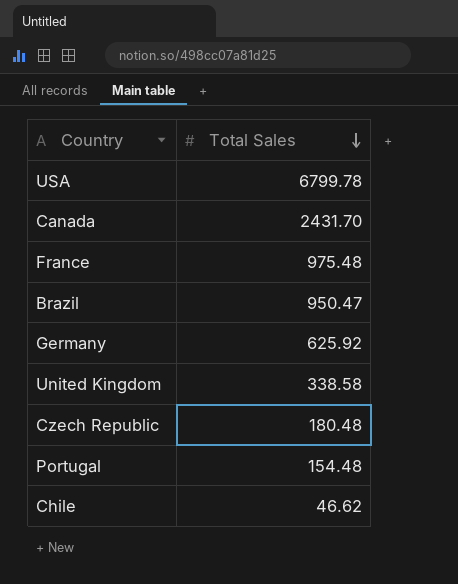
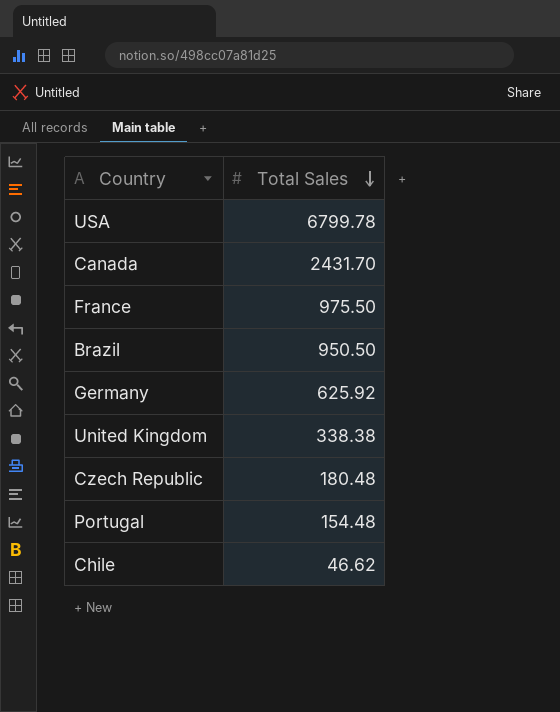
France | Total Sales: 975.48 -> 975.50
Brazil | Total Sales: 950.47 -> 950.50
United Kingdom | Total Sales: 338.58 -> 338.38

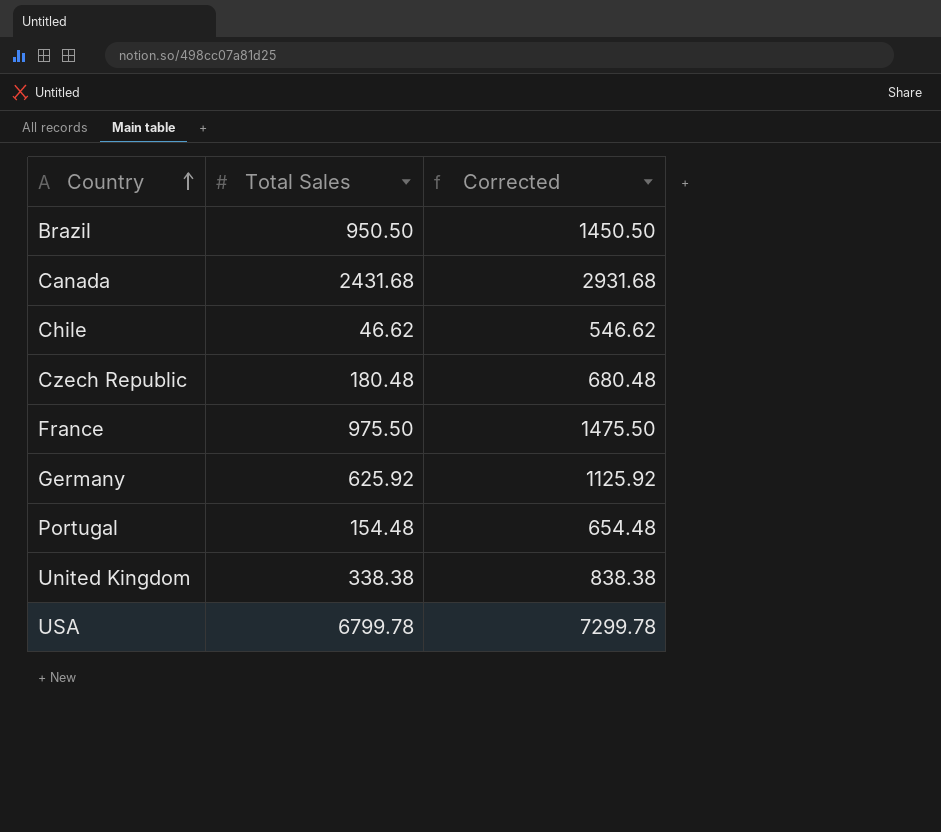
row order: Total Sales descending -> Country ascending
column Corrected | formula: none -> [Total Sales] + 500
Canada | Total Sales: 2431.70 -> 2431.68

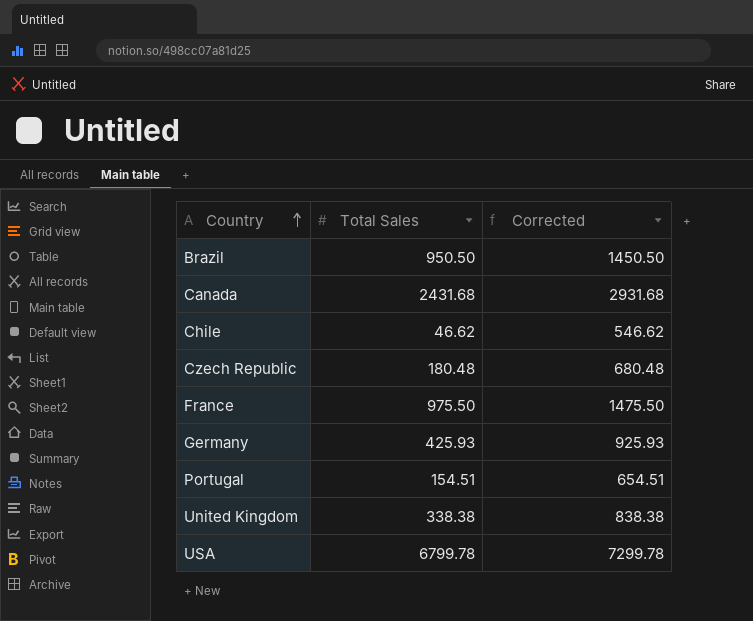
Germany | Total Sales: 625.92 -> 425.93
Germany | Corrected: 1125.92 -> 925.93
Portugal | Total Sales: 154.48 -> 154.51
Portugal | Corrected: 654.48 -> 654.51

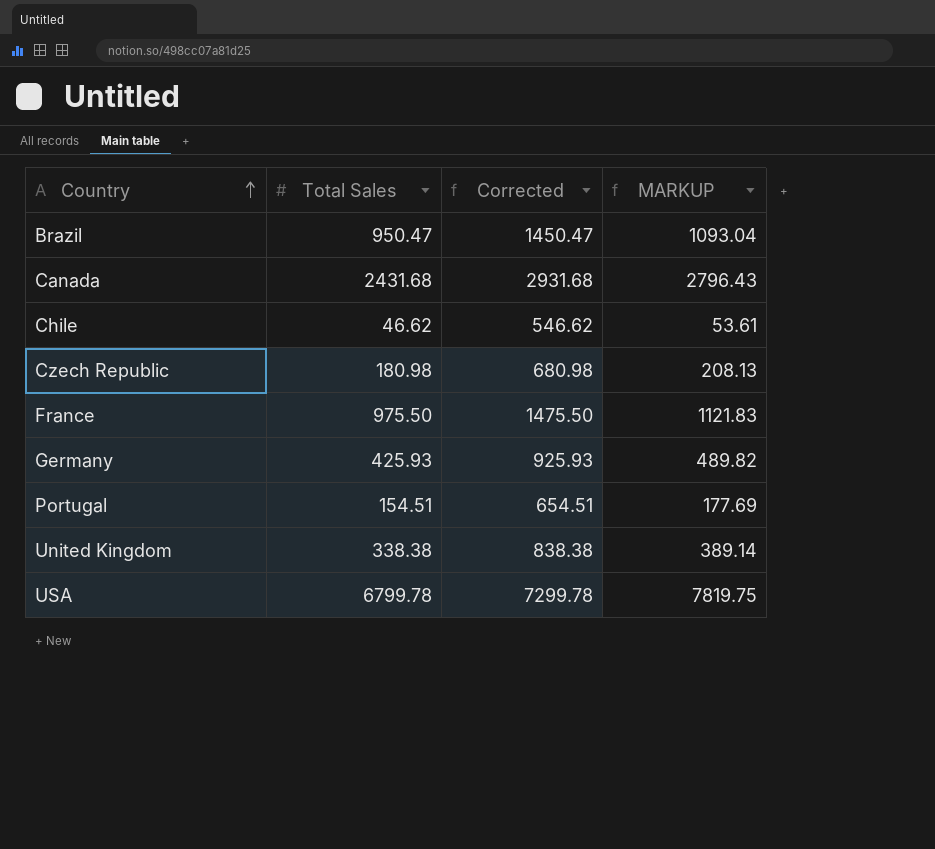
column MARKUP | formula: none -> [Total Sales] * 1.15
Brazil | Total Sales: 950.50 -> 950.47
Brazil | Corrected: 1450.50 -> 1450.47
Czech Republic | Total Sales: 180.48 -> 180.98
Czech Republic | Corrected: 680.48 -> 680.98

